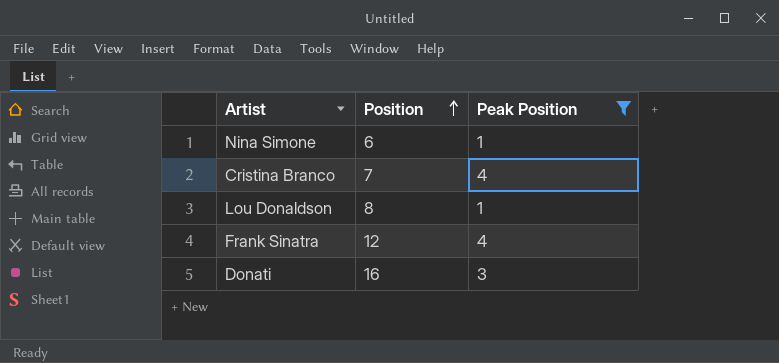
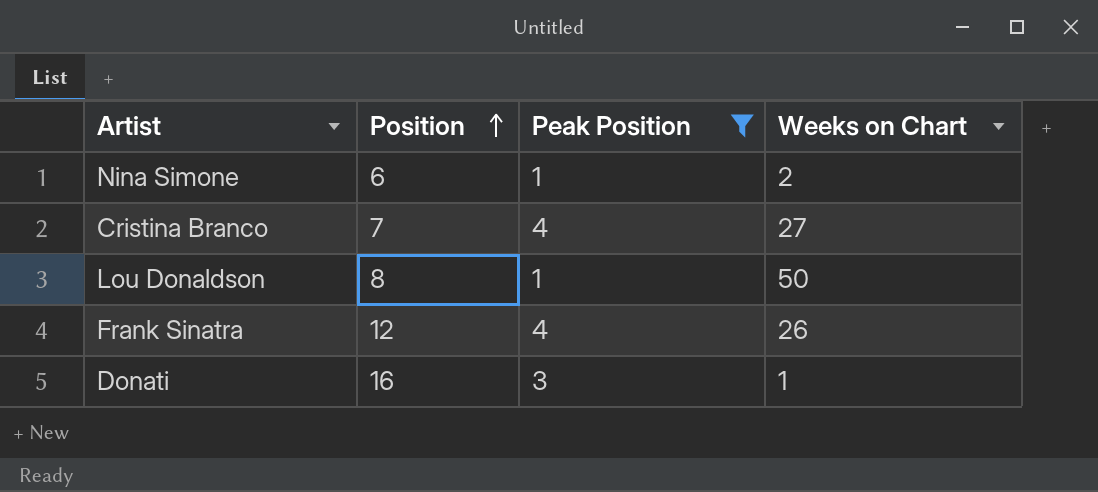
column Weeks on Chart | position: none -> 4

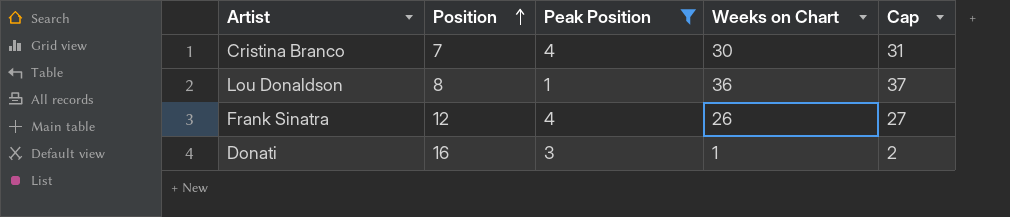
column Cap | formula: none -> [Weeks on Chart] + 1
row Nina Simone: 6 | 1 | 2 -> none
Cristina Branco | Weeks on Chart: 27 -> 30
Lou Donaldson | Weeks on Chart: 50 -> 36

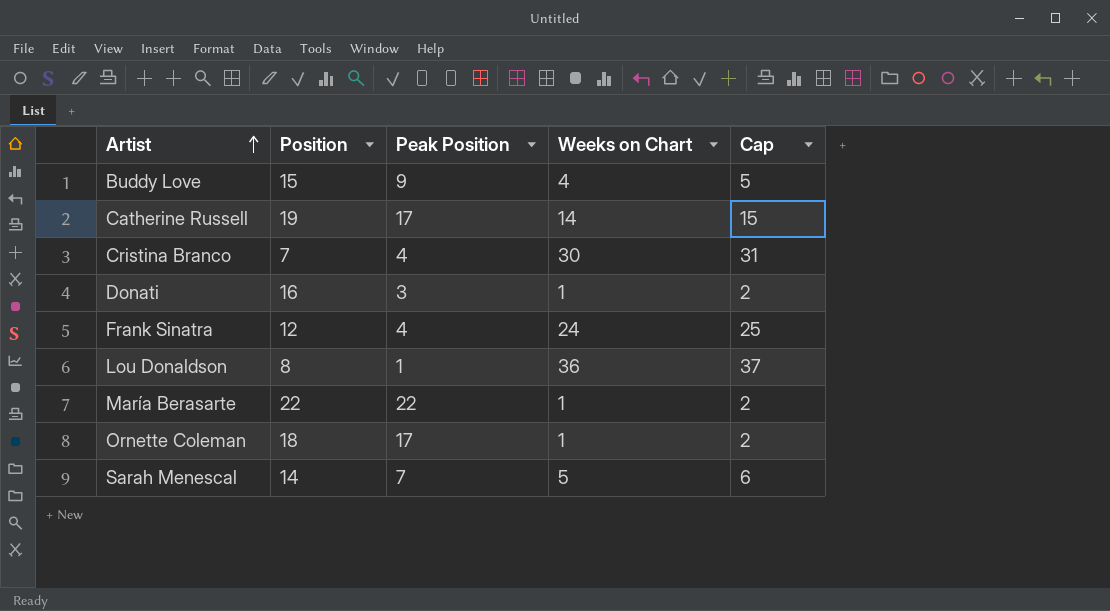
filter: Peak Position <= 4 -> none
row order: Position ascending -> Artist ascending
Frank Sinatra | Weeks on Chart: 26 -> 24
Frank Sinatra | Cap: 27 -> 25

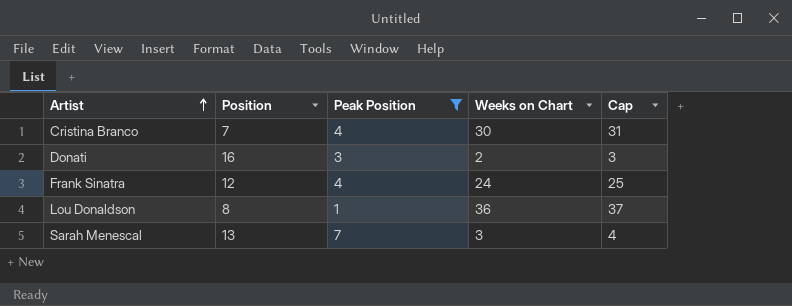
filter: none -> Peak Position <= 7
Donati | Weeks on Chart: 1 -> 2
Donati | Cap: 2 -> 3
Sarah Menescal | Position: 14 -> 13
Sarah Menescal | Weeks on Chart: 5 -> 3
Sarah Menescal | Cap: 6 -> 4

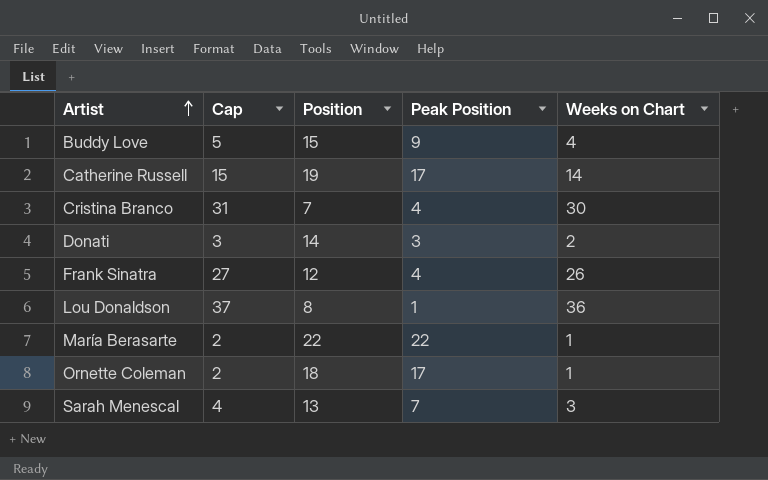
filter: Peak Position <= 7 -> none
column Cap | position: 5 -> 2
Donati | Position: 16 -> 14
Frank Sinatra | Cap: 25 -> 27
Frank Sinatra | Weeks on Chart: 24 -> 26

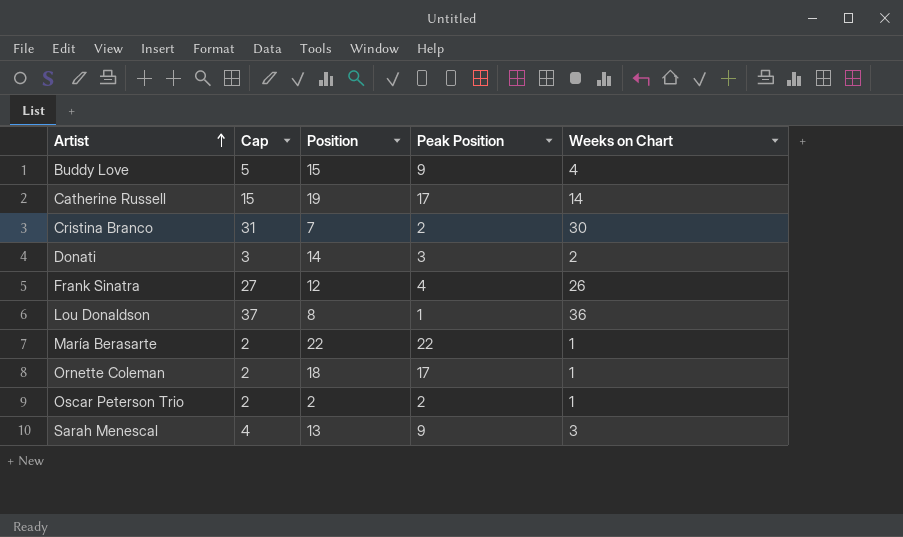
Cristina Branco | Peak Position: 4 -> 2
row Oscar Peterson Trio: none -> 2 | 2 | 2 | 1
Sarah Menescal | Peak Position: 7 -> 9

